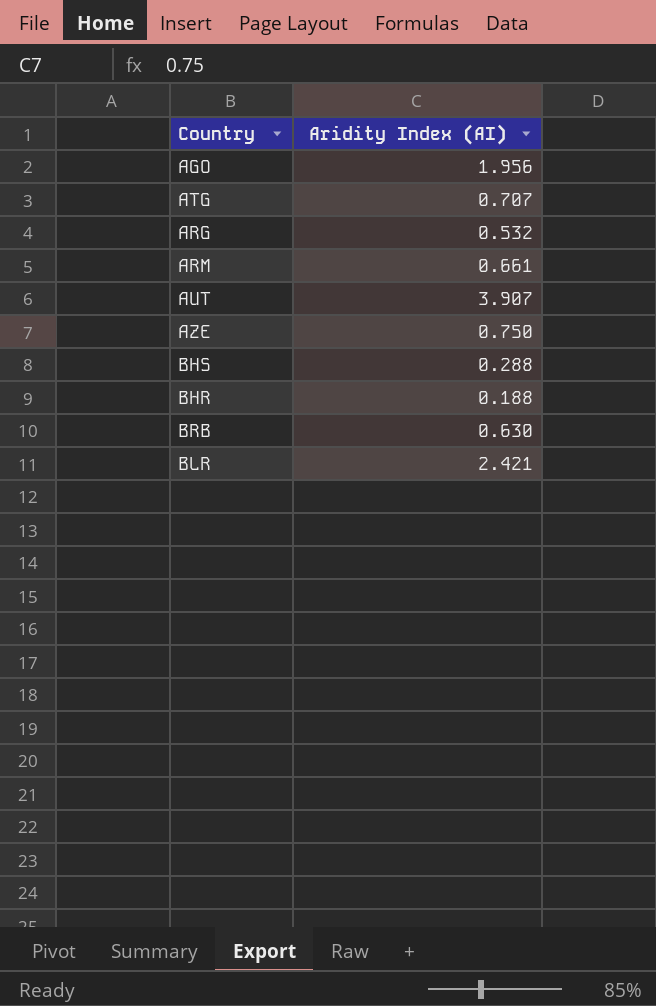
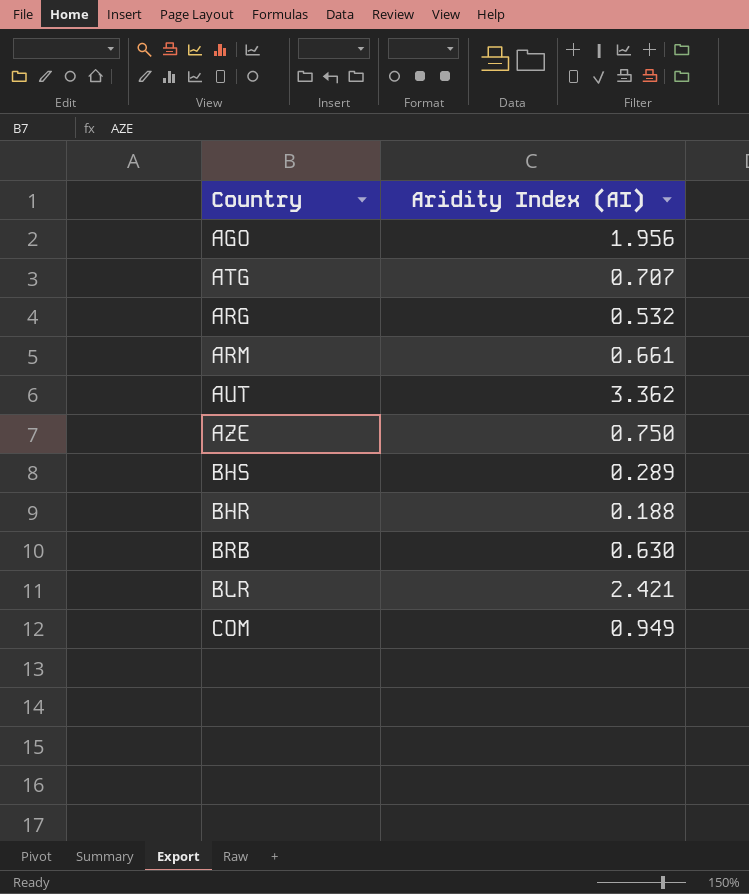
AUT | Aridity Index (AI): 3.907 -> 3.362
BHS | Aridity Index (AI): 0.288 -> 0.289
row COM: none -> 0.949

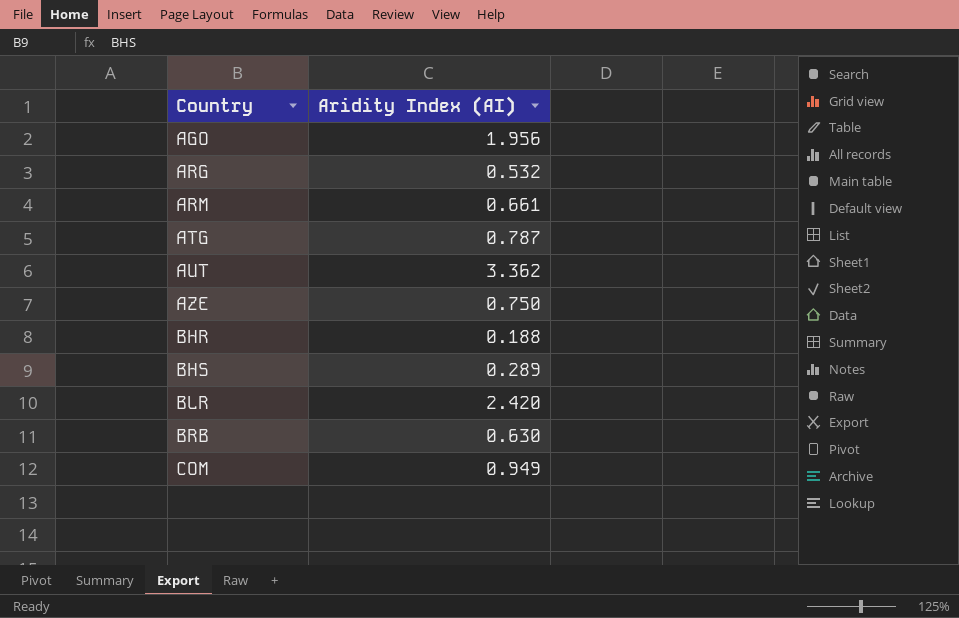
row order: none -> Country ascending
ATG | Aridity Index (AI): 0.707 -> 0.787
BLR | Aridity Index (AI): 2.421 -> 2.420

